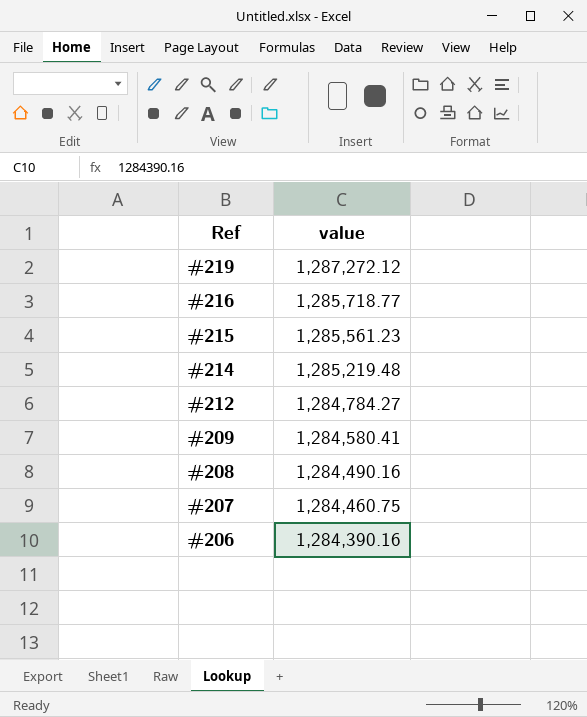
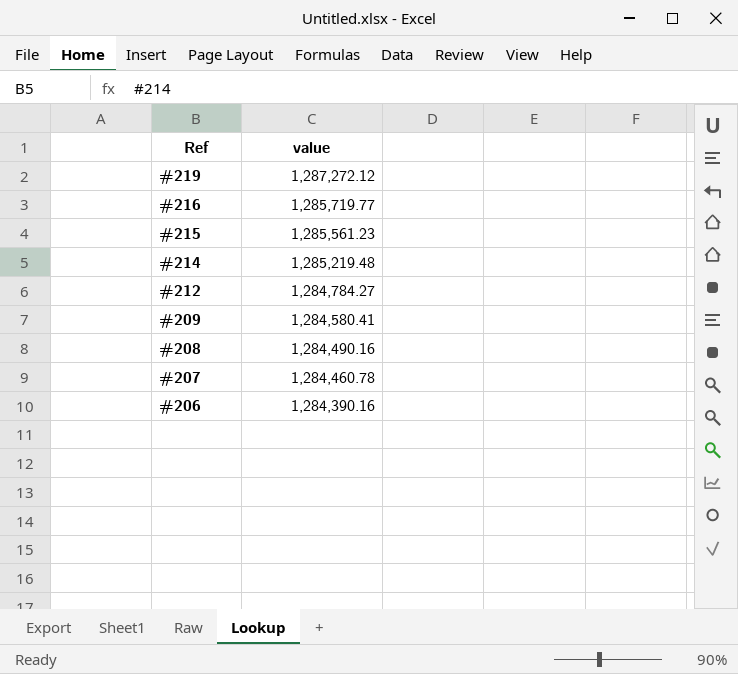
#216 | value: 1,285,718.77 -> 1,285,719.77
#207 | value: 1,284,460.75 -> 1,284,460.78

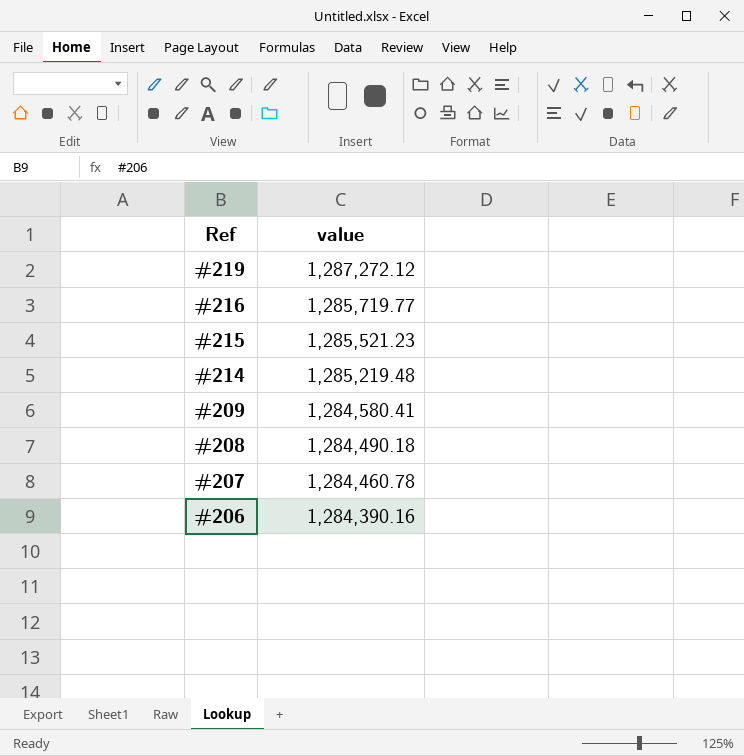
row #212: 1,284,784.27 -> none
#215 | value: 1,285,561.23 -> 1,285,521.23
#208 | value: 1,284,490.16 -> 1,284,490.18

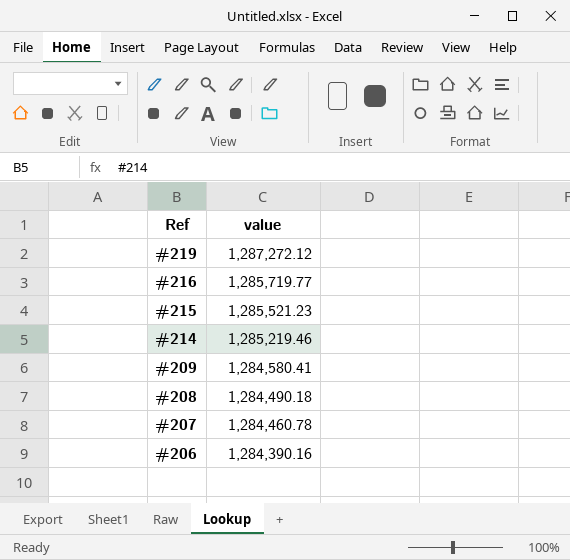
#214 | value: 1,285,219.48 -> 1,285,219.46

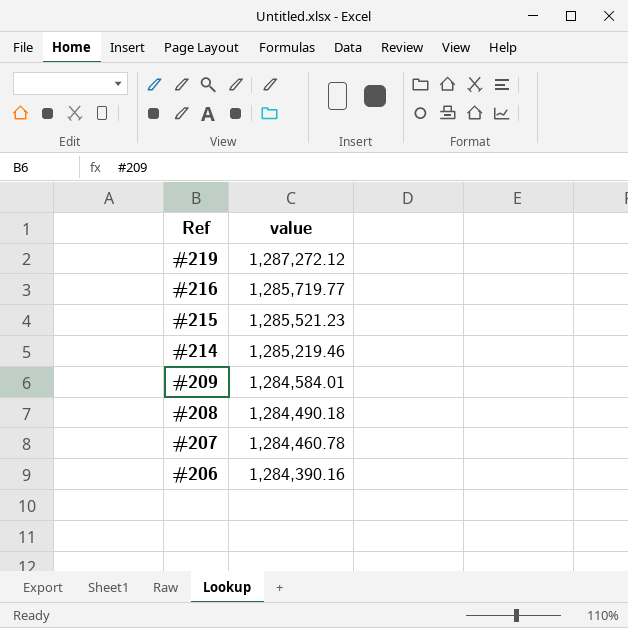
#209 | value: 1,284,580.41 -> 1,284,584.01

